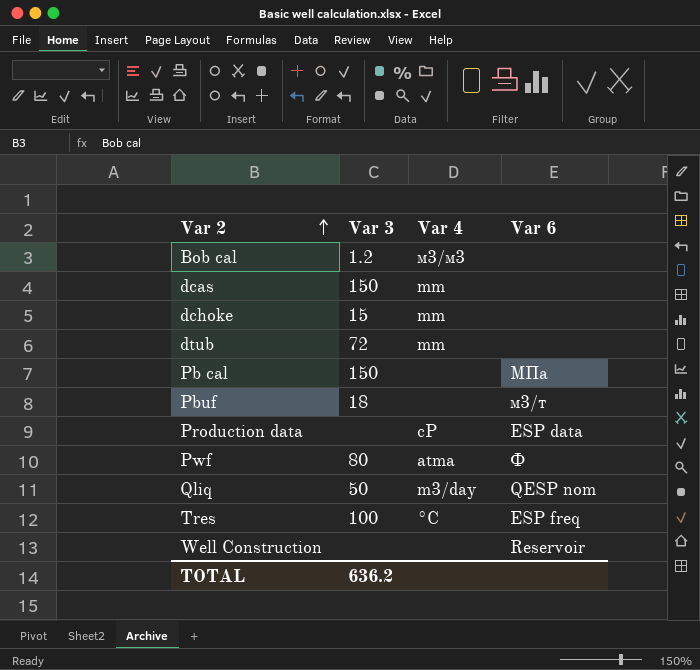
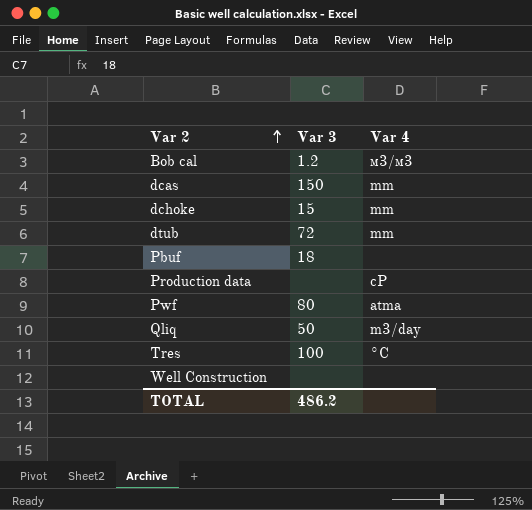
column Var 6 | position: 4 -> none
row Pb cal: 150 | none | МПа -> none
TOTAL | Var 3: 636.2 -> 486.2

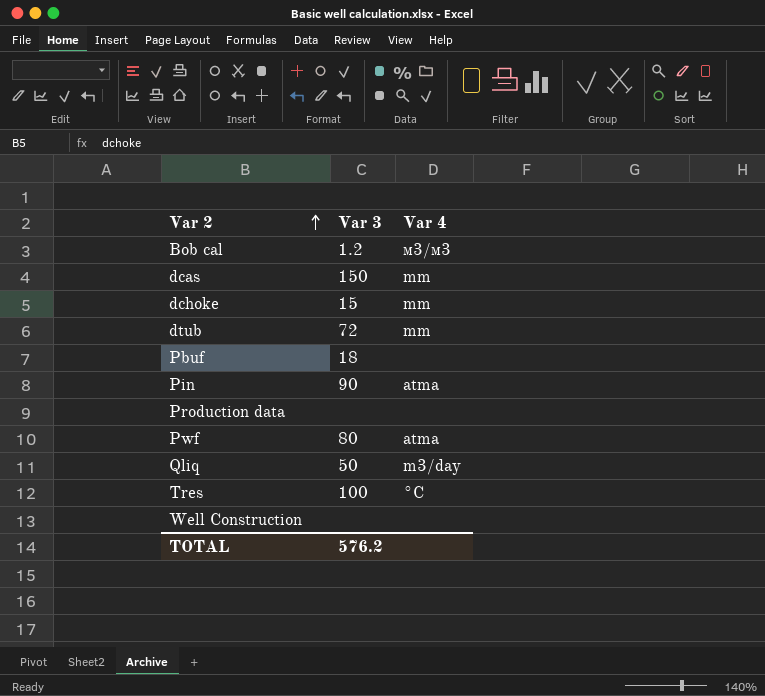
row Pin: none -> 90 | atma
Production data | Var 4: cP -> none
TOTAL | Var 3: 486.2 -> 576.2

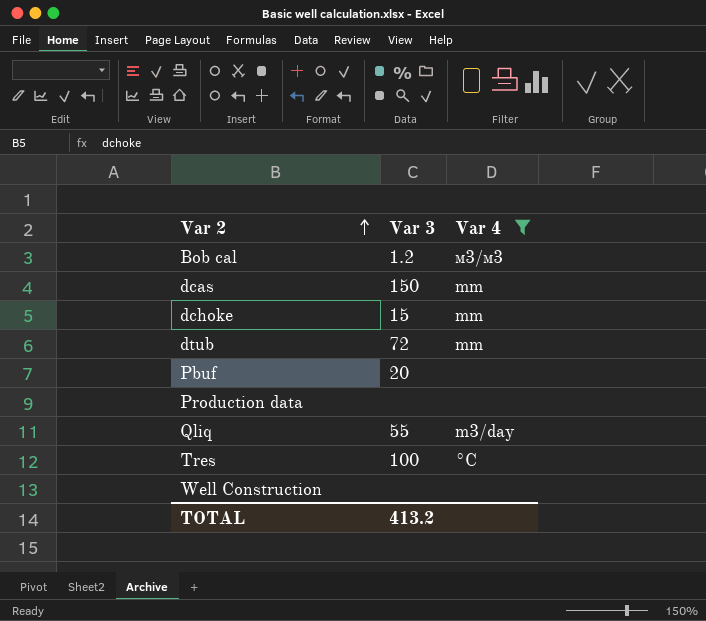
filter: none -> Var 4 != atma
Pbuf | Var 3: 18 -> 20
Qliq | Var 3: 50 -> 55
TOTAL | Var 3: 576.2 -> 413.2

